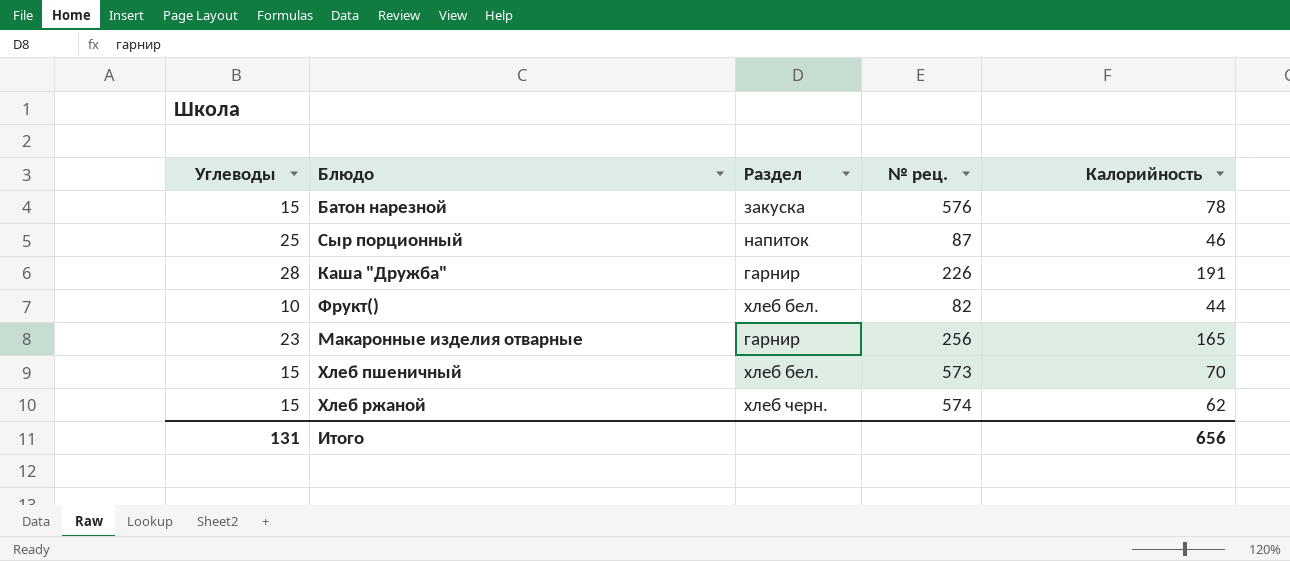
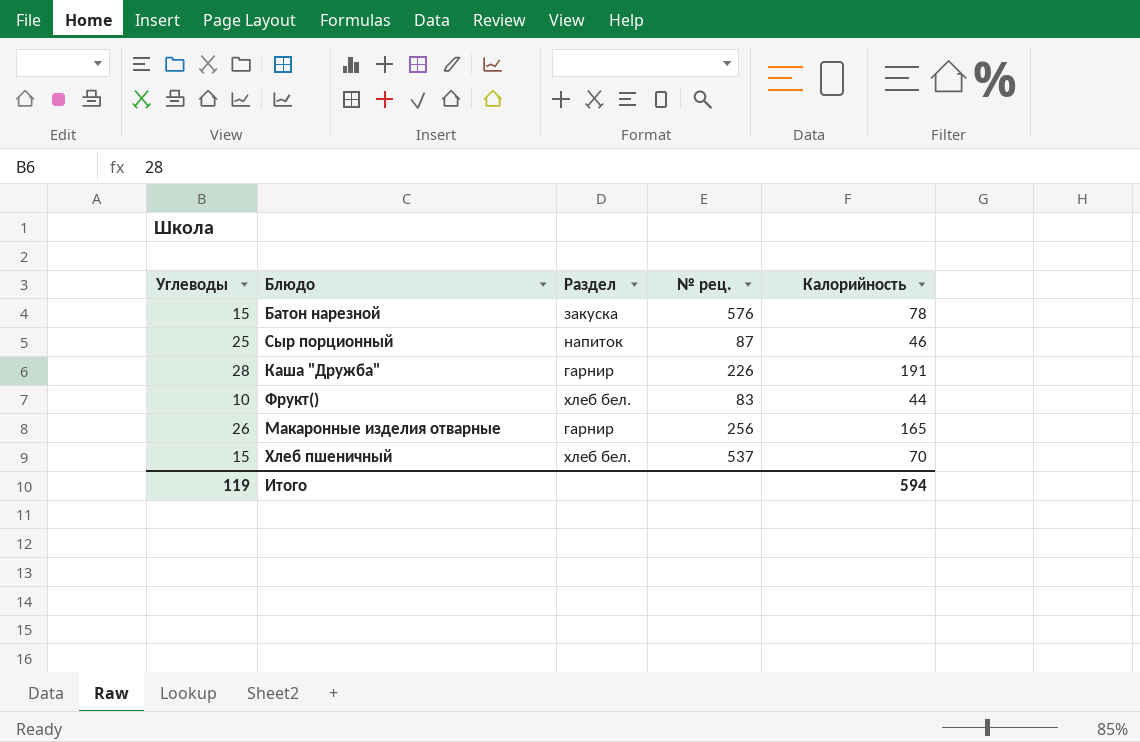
row Хлеб ржаной: 15 | хлеб черн. | 574 | 62 -> none
Фрукт() | № рец.: 82 -> 83
Макаронные изделия отварные | Углеводы: 23 -> 26
Хлеб пшеничный | № рец.: 573 -> 537
Итого | Углеводы: 131 -> 119
Итого | Калорийность: 656 -> 594

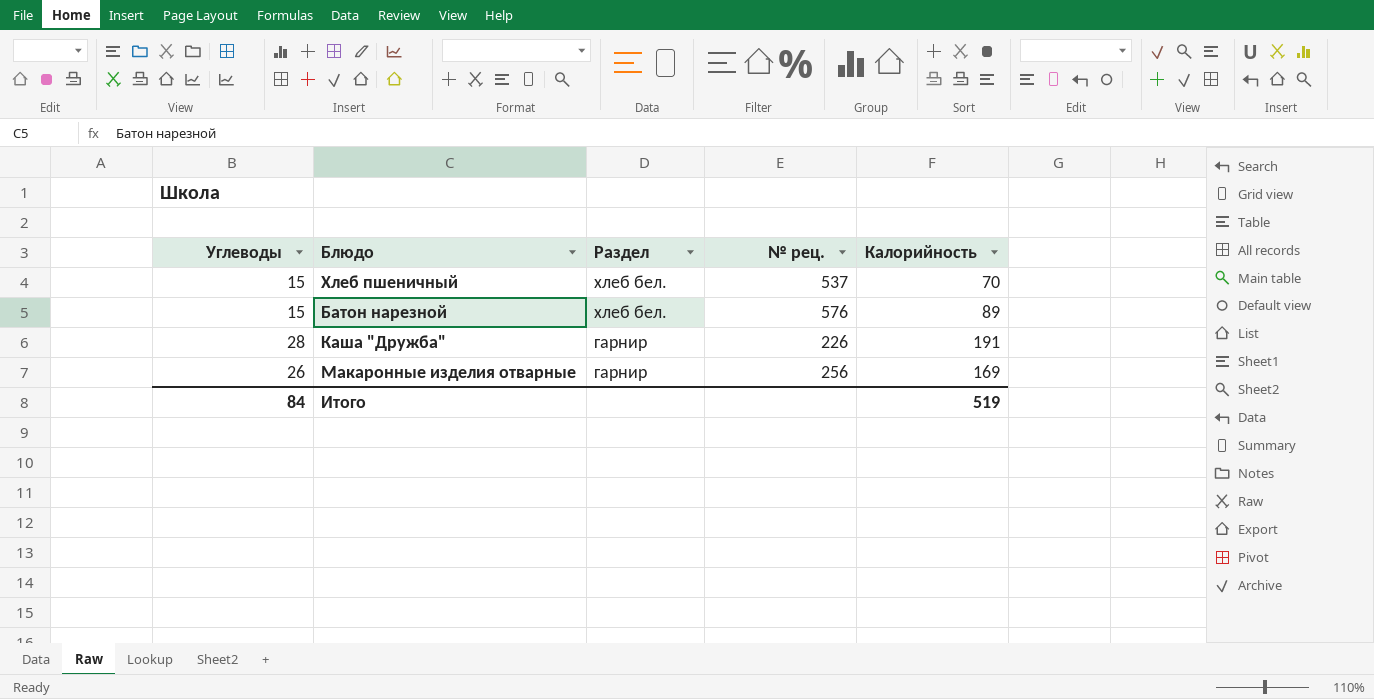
row order: none -> Раздел descending
row Сыр порционный: 25 | напиток | 87 | 46 -> none
row Фрукт(): 10 | хлеб бел. | 83 | 44 -> none
Батон нарезной | Раздел: закуска -> хлеб бел.
Батон нарезной | Калорийность: 78 -> 89
Макаронные изделия отварные | Калорийность: 165 -> 169
Итого | Углеводы: 119 -> 84
Итого | Калорийность: 594 -> 519

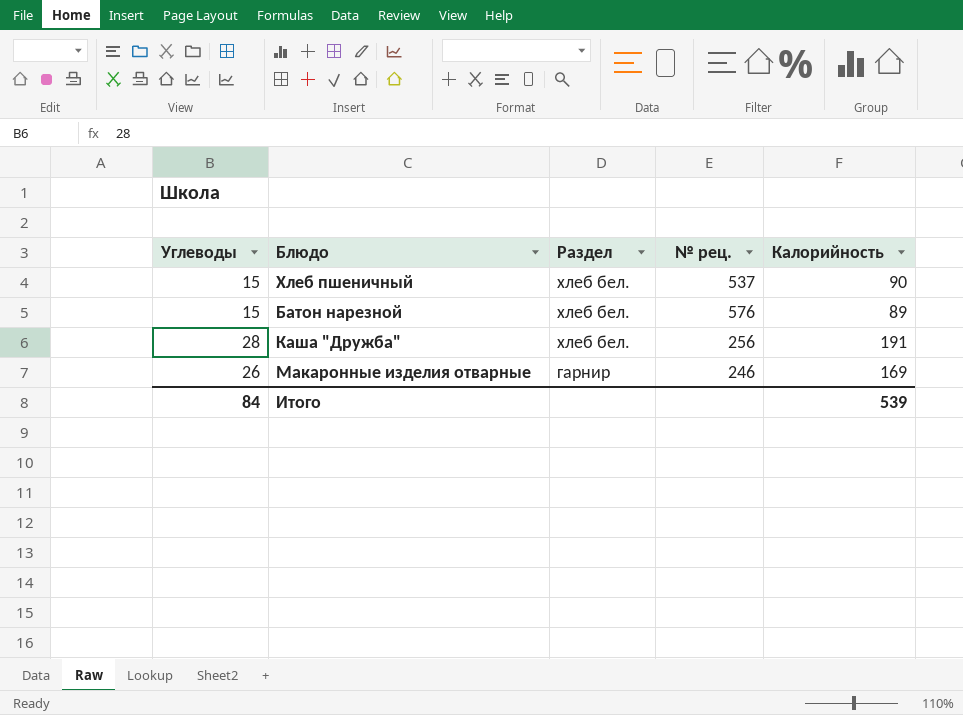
Хлеб пшеничный | Калорийность: 70 -> 90
Каша "Дружба" | Раздел: гарнир -> хлеб бел.
Каша "Дружба" | № рец.: 226 -> 256
Макаронные изделия отварные | № рец.: 256 -> 246
Итого | Калорийность: 519 -> 539

